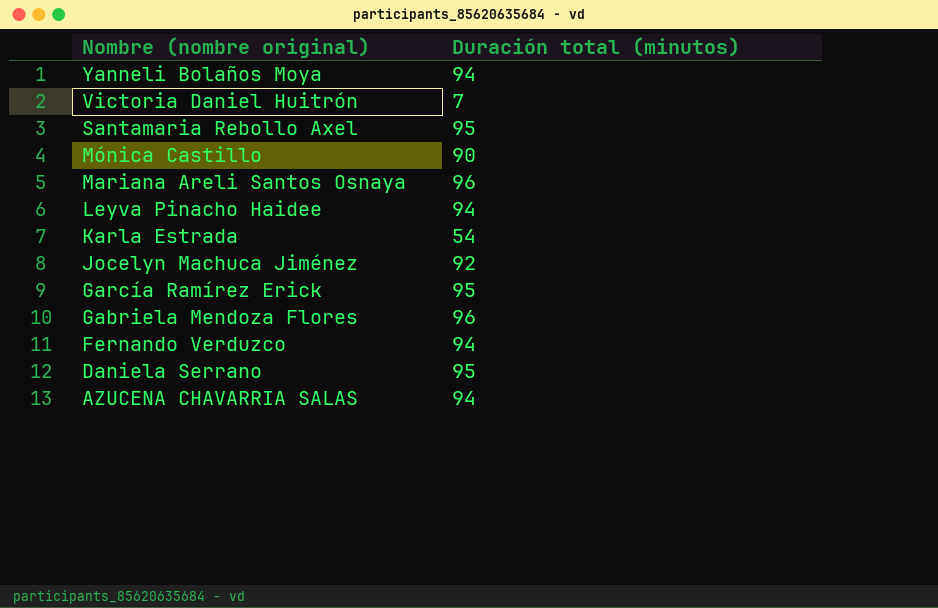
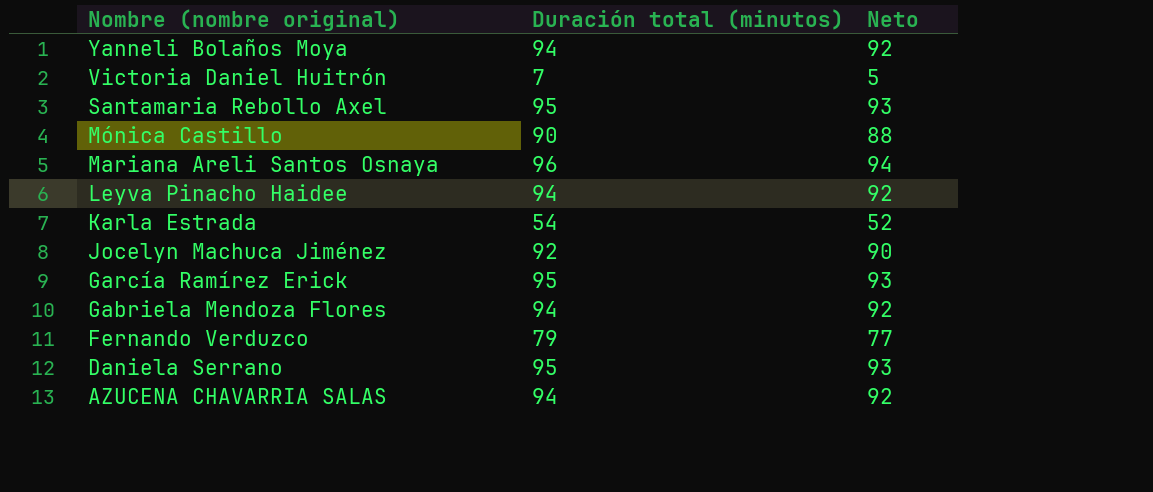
column Neto | formula: none -> [Duración total (minutos)] - 2
Gabriela Mendoza Flores | Duración total (minutos): 96 -> 94
Fernando Verduzco | Duración total (minutos): 94 -> 79

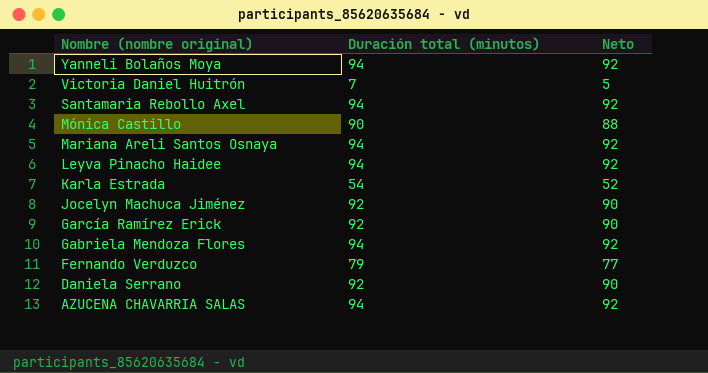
Santamaria Rebollo Axel | Duración total (minutos): 95 -> 94
Santamaria Rebollo Axel | Neto: 93 -> 92
Mariana Areli Santos Osnaya | Duración total (minutos): 96 -> 94
Mariana Areli Santos Osnaya | Neto: 94 -> 92
García Ramírez Erick | Duración total (minutos): 95 -> 92
García Ramírez Erick | Neto: 93 -> 90
Daniela Serrano | Duración total (minutos): 95 -> 92
Daniela Serrano | Neto: 93 -> 90

